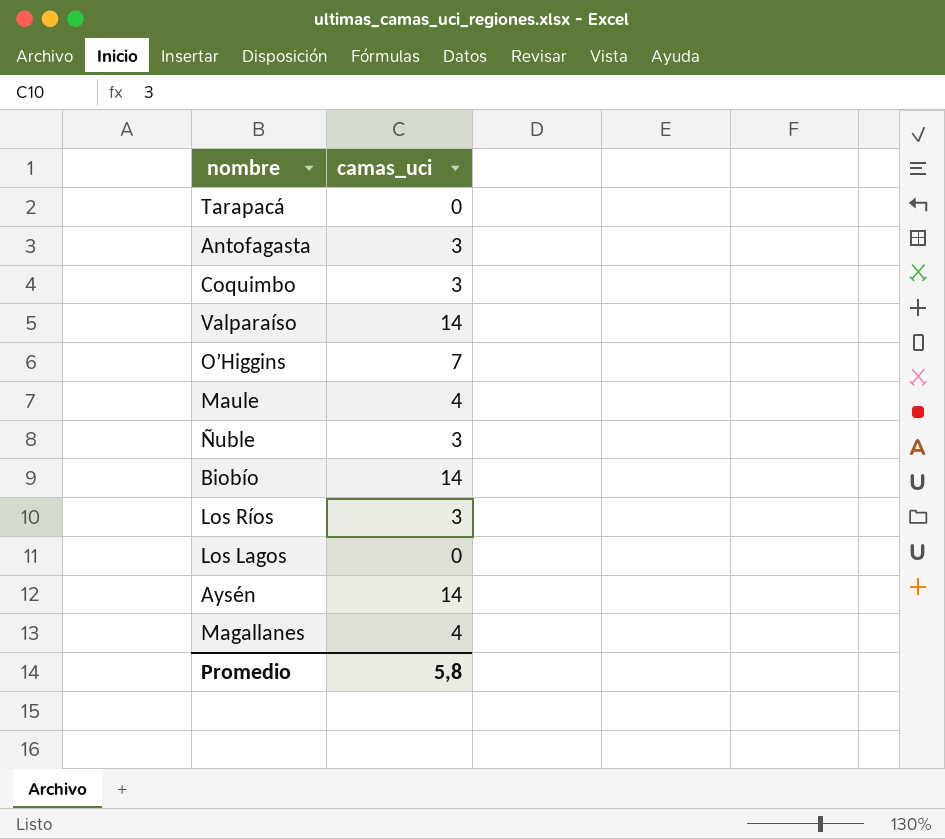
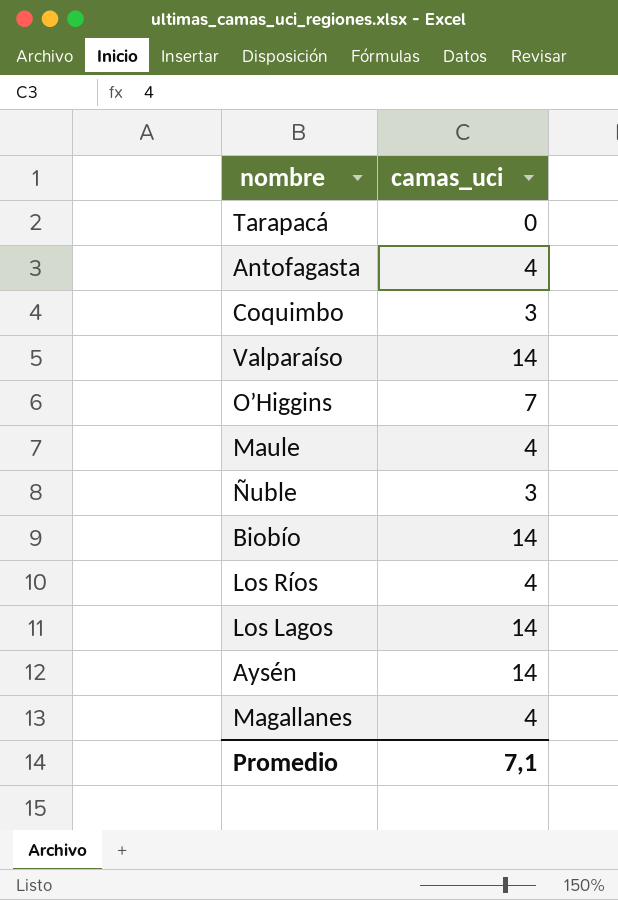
Antofagasta | camas_uci: 3 -> 4
Los Ríos | camas_uci: 3 -> 4
Los Lagos | camas_uci: 0 -> 14
Promedio | camas_uci: 5,8 -> 7,1

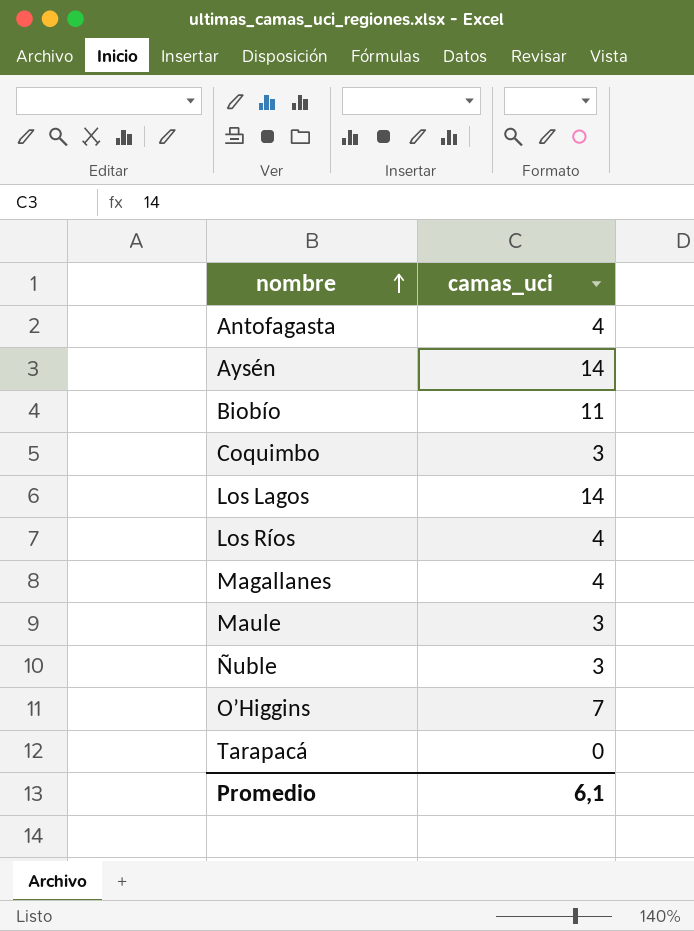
row order: none -> nombre ascending
row Valparaíso: 14 -> none
Biobío | camas_uci: 14 -> 11
Maule | camas_uci: 4 -> 3
Promedio | camas_uci: 7,1 -> 6,1

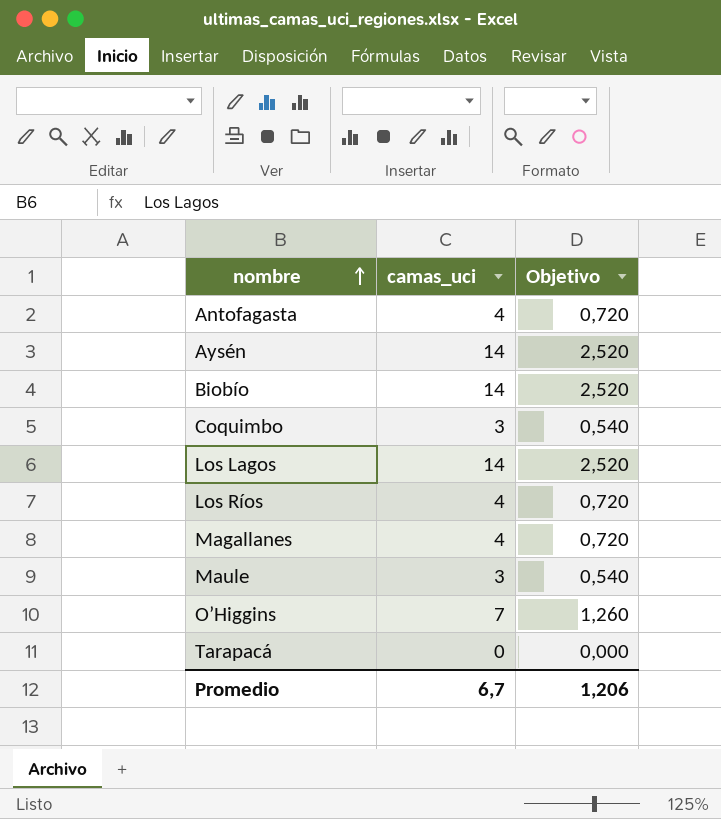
column Objetivo | formula: none -> [camas_uci] * 0,18
row Ñuble: 3 -> none
Biobío | camas_uci: 11 -> 14
Promedio | camas_uci: 6,1 -> 6,7

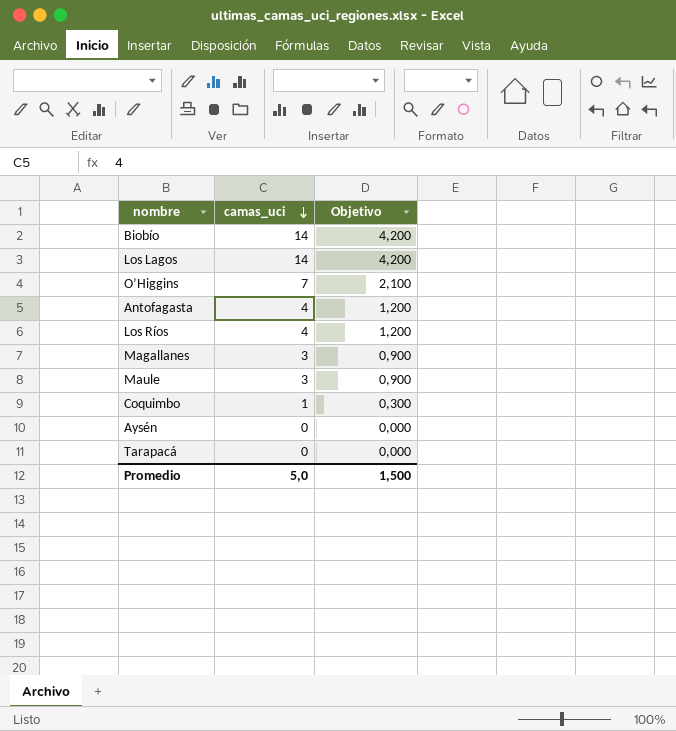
row order: nombre ascending -> camas_uci descending
column Objetivo | formula: [camas_uci] * 0,18 -> [camas_uci] * 0,3
Magallanes | camas_uci: 4 -> 3
Coquimbo | camas_uci: 3 -> 1
Aysén | camas_uci: 14 -> 0
Promedio | camas_uci: 6,7 -> 5,0
Promedio | Objetivo: 1,206 -> 1,500

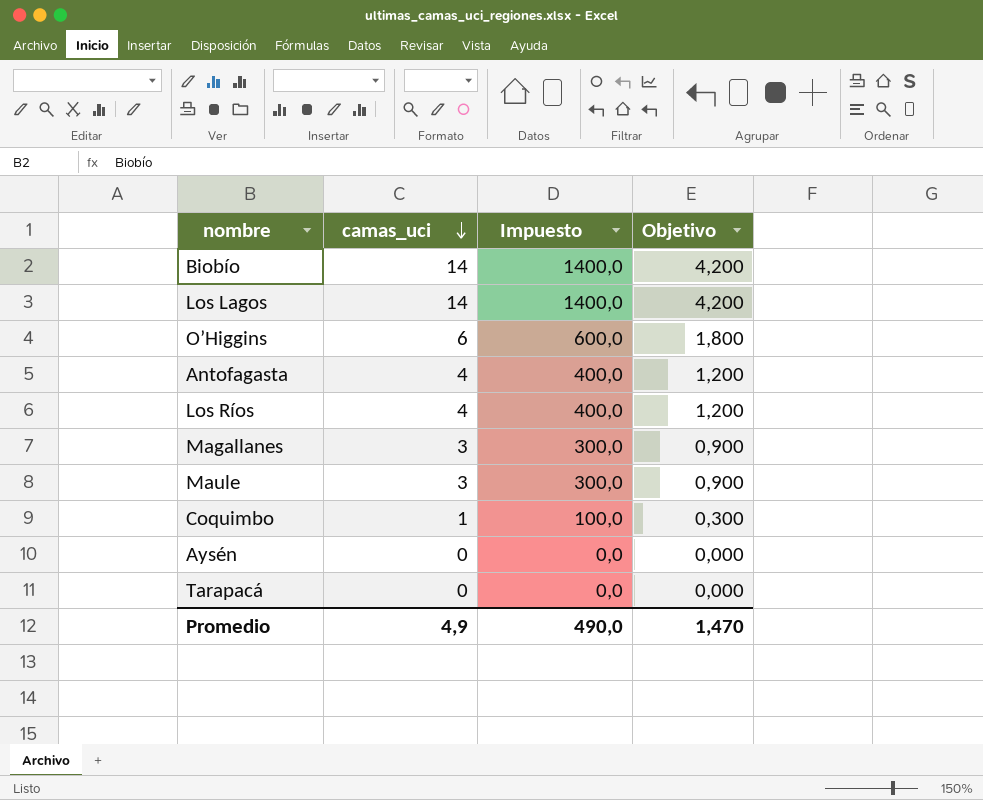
column Impuesto | formula: none -> [camas_uci] * 100
O’Higgins | camas_uci: 7 -> 6
O’Higgins | Objetivo: 2,100 -> 1,800
Promedio | camas_uci: 5,0 -> 4,9
Promedio | Objetivo: 1,500 -> 1,470

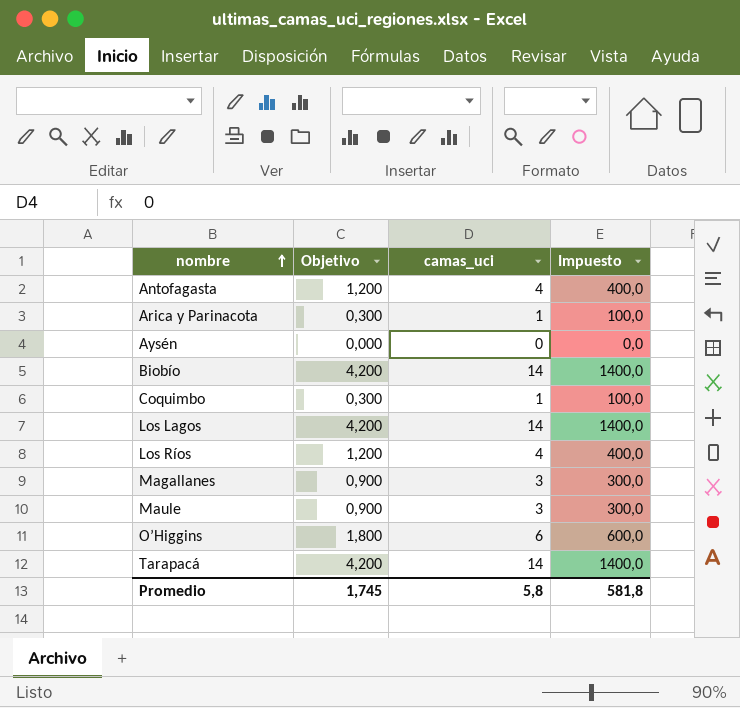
row order: camas_uci descending -> nombre ascending
column Objetivo | position: 4 -> 2
row Arica y Parinacota: none -> 0,300 | 1 | 100,0
Tarapacá | Objetivo: 0,000 -> 4,200
Tarapacá | camas_uci: 0 -> 14
Tarapacá | Impuesto: 0,0 -> 1400,0
Promedio | Objetivo: 1,470 -> 1,745
Promedio | camas_uci: 4,9 -> 5,8
Promedio | Impuesto: 490,0 -> 581,8

